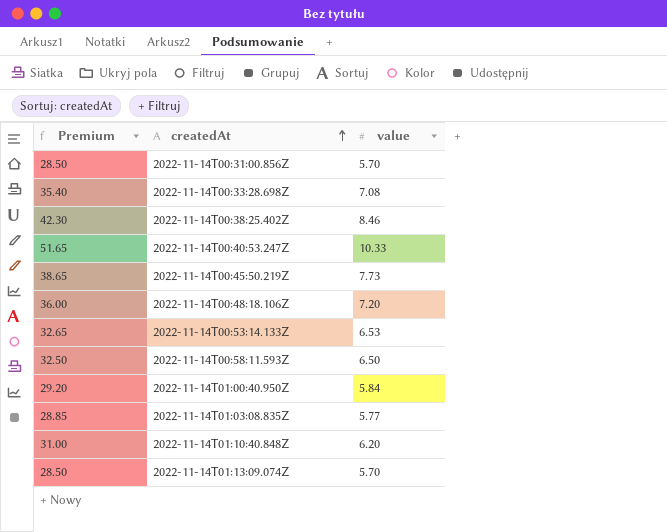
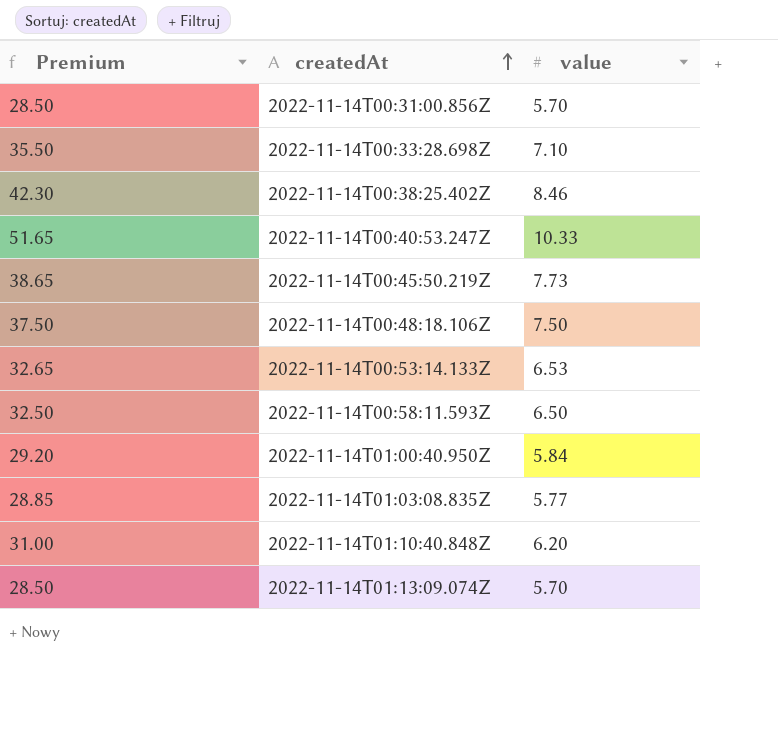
2022-11-14T00:33:28.698Z | Premium: 35.40 -> 35.50
2022-11-14T00:33:28.698Z | value: 7.08 -> 7.10
2022-11-14T00:48:18.106Z | Premium: 36.00 -> 37.50
2022-11-14T00:48:18.106Z | value: 7.20 -> 7.50

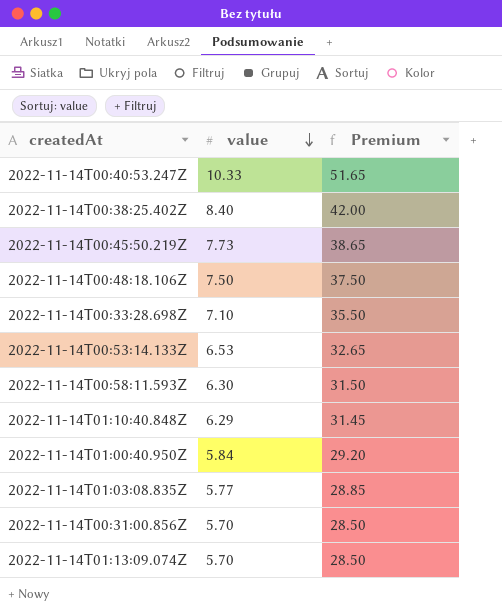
row order: createdAt ascending -> value descending
column Premium | position: 1 -> 3
2022-11-14T00:38:25.402Z | value: 8.46 -> 8.40
2022-11-14T00:38:25.402Z | Premium: 42.30 -> 42.00
2022-11-14T00:58:11.593Z | value: 6.50 -> 6.30
2022-11-14T00:58:11.593Z | Premium: 32.50 -> 31.50
2022-11-14T01:10:40.848Z | value: 6.20 -> 6.29
2022-11-14T01:10:40.848Z | Premium: 31.00 -> 31.45

